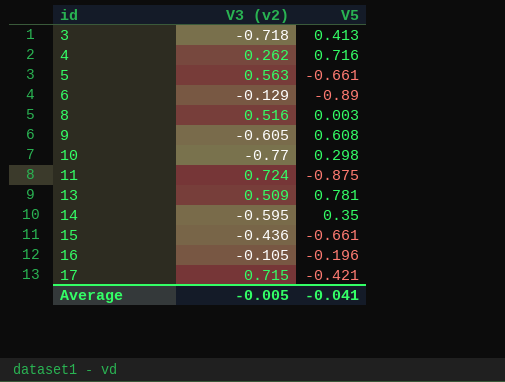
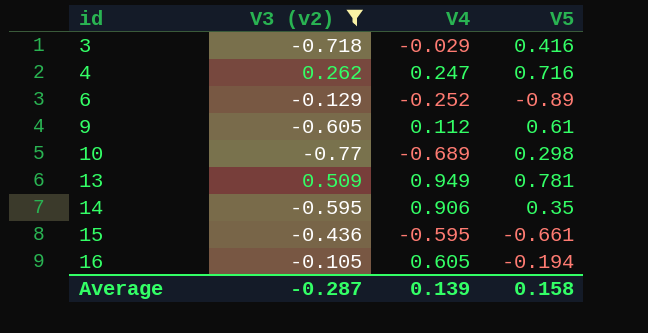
filter: none -> V3 (v2) <= 0.509
column V4 | position: none -> 3
3 | V5: 0.413 -> 0.416
9 | V5: 0.608 -> 0.61
16 | V5: -0.196 -> -0.194
Average | V3 (v2): -0.005 -> -0.287
Average | V5: -0.041 -> 0.158

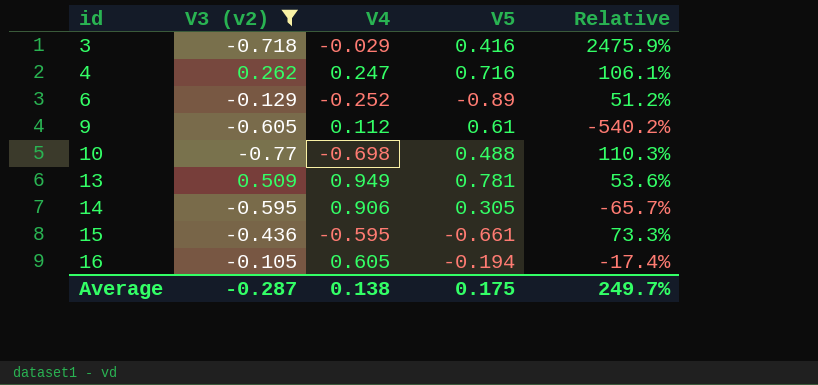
column Relative | formula: none -> [V3 (v2)] / [V4]
10 | V4: -0.689 -> -0.698
10 | V5: 0.298 -> 0.488
14 | V5: 0.35 -> 0.305
Average | V4: 0.139 -> 0.138
Average | V5: 0.158 -> 0.175

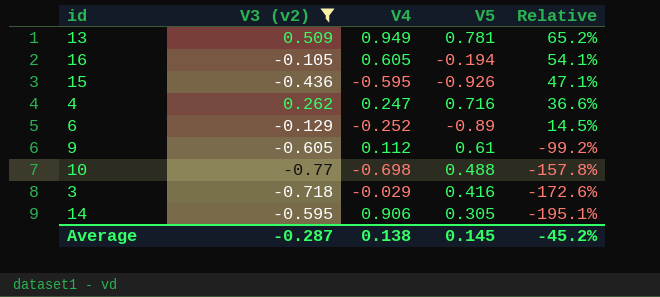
row order: id ascending -> Relative descending
column Relative | formula: [V3 (v2)] / [V4] -> [V3 (v2)] / [V5]
15 | V5: -0.661 -> -0.926
Average | V5: 0.175 -> 0.145
Average | Relative: 249.7% -> -45.2%

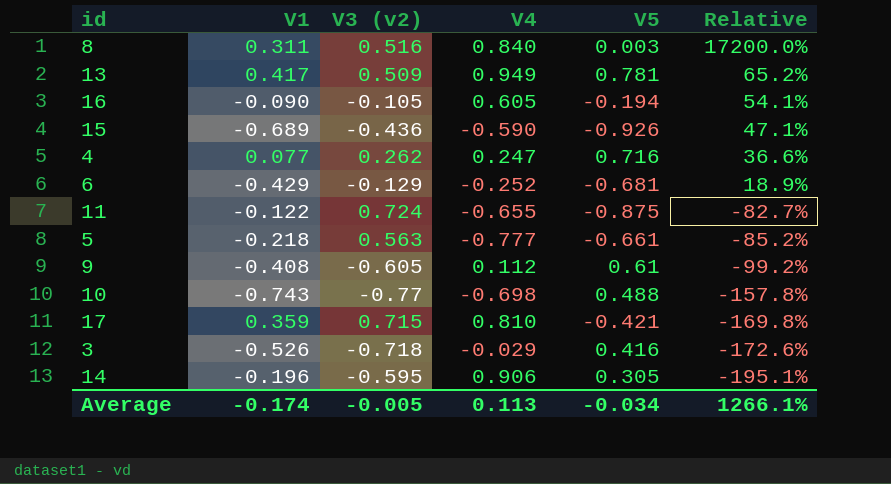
filter: V3 (v2) <= 0.509 -> none
column V1 | position: none -> 2
15 | V4: -0.595 -> -0.590
6 | V5: -0.89 -> -0.681
6 | Relative: 14.5% -> 18.9%
Average | V3 (v2): -0.287 -> -0.005
Average | V4: 0.138 -> 0.113
Average | V5: 0.145 -> -0.034
Average | Relative: -45.2% -> 1266.1%

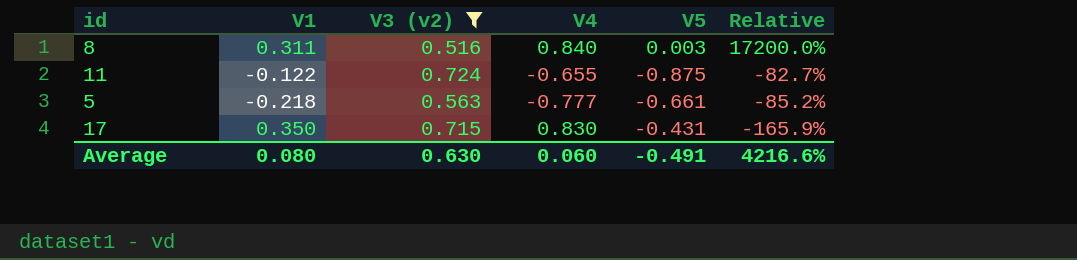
filter: none -> V3 (v2) >= 0.516
17 | V1: 0.359 -> 0.350
17 | V4: 0.810 -> 0.830
17 | V5: -0.421 -> -0.431
17 | Relative: -169.8% -> -165.9%
Average | V1: -0.174 -> 0.080
Average | V3 (v2): -0.005 -> 0.630
Average | V4: 0.113 -> 0.060
Average | V5: -0.034 -> -0.491
Average | Relative: 1266.1% -> 4216.6%

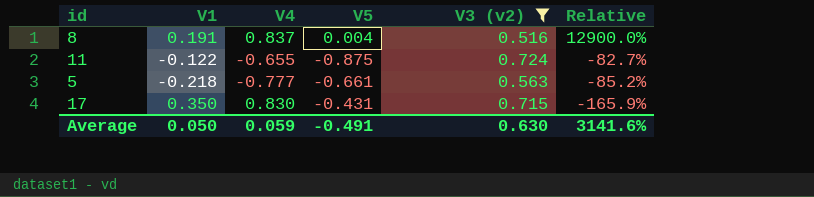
column V3 (v2) | position: 3 -> 5
8 | V1: 0.311 -> 0.191
8 | V4: 0.840 -> 0.837
8 | V5: 0.003 -> 0.004
8 | Relative: 17200.0% -> 12900.0%
Average | V1: 0.080 -> 0.050
Average | V4: 0.060 -> 0.059
Average | Relative: 4216.6% -> 3141.6%

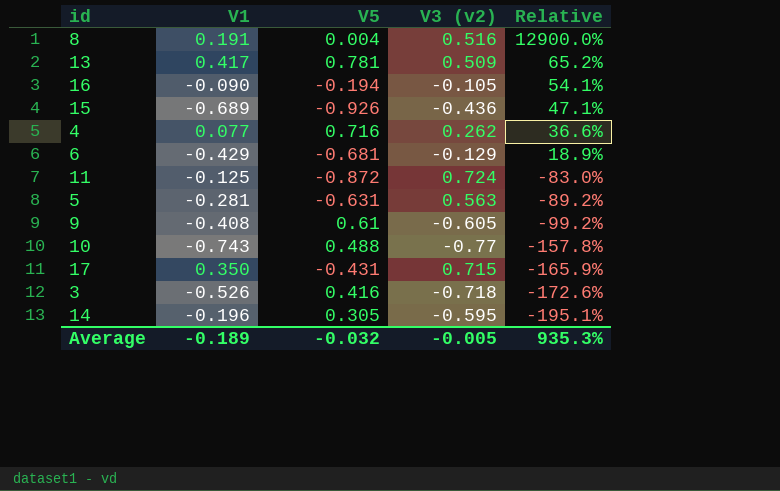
filter: V3 (v2) >= 0.516 -> none
column V4 | position: 3 -> none
11 | V1: -0.122 -> -0.125
11 | V5: -0.875 -> -0.872
11 | Relative: -82.7% -> -83.0%
5 | V1: -0.218 -> -0.281
5 | V5: -0.661 -> -0.631
5 | Relative: -85.2% -> -89.2%
Average | V1: 0.050 -> -0.189
Average | V5: -0.491 -> -0.032
Average | V3 (v2): 0.630 -> -0.005
Average | Relative: 3141.6% -> 935.3%

